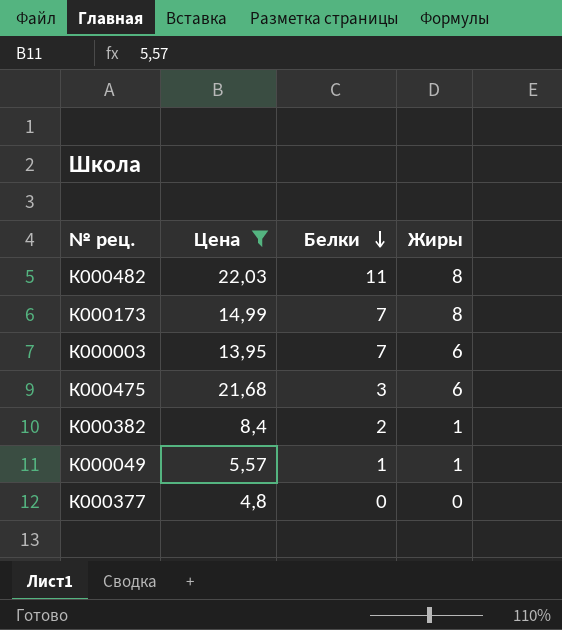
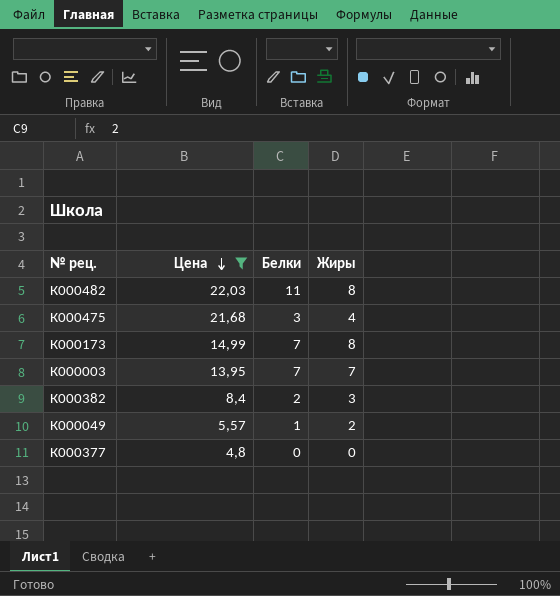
row order: Белки descending -> Цена descending
К000475 | Жиры: 6 -> 4
К000003 | Жиры: 6 -> 7
К000382 | Жиры: 1 -> 3
К000049 | Жиры: 1 -> 2

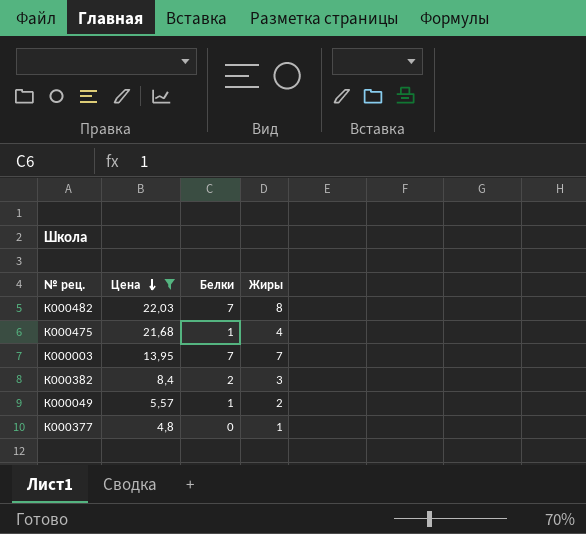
row К000173: 14,99 | 7 | 8 -> none
К000482 | Белки: 11 -> 7
К000475 | Белки: 3 -> 1
К000377 | Жиры: 0 -> 1

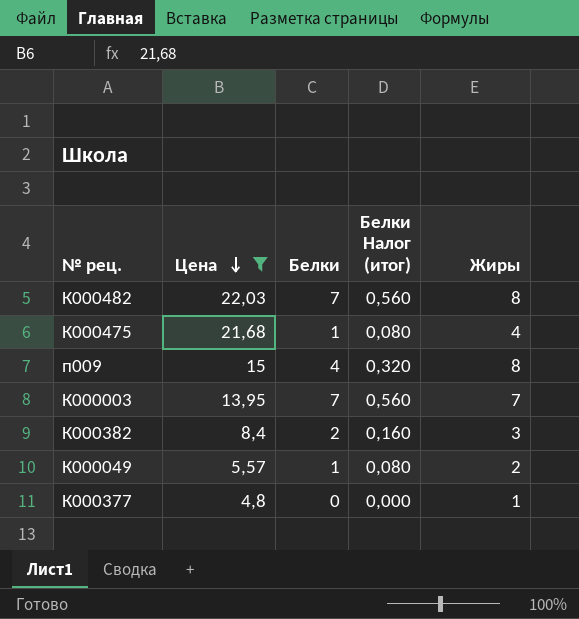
column Белки Налог (итог) | formula: none -> [Белки] * 0,08
row п009: none -> 15 | 4 | 0,320 | 8

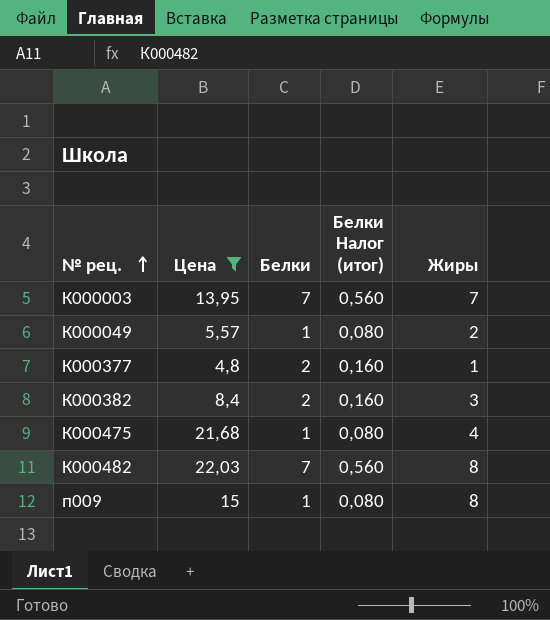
row order: Цена descending -> № рец. ascending
К000377 | Белки: 0 -> 2
К000377 | Белки Налог (итог): 0,000 -> 0,160
п009 | Белки: 4 -> 1
п009 | Белки Налог (итог): 0,320 -> 0,080

